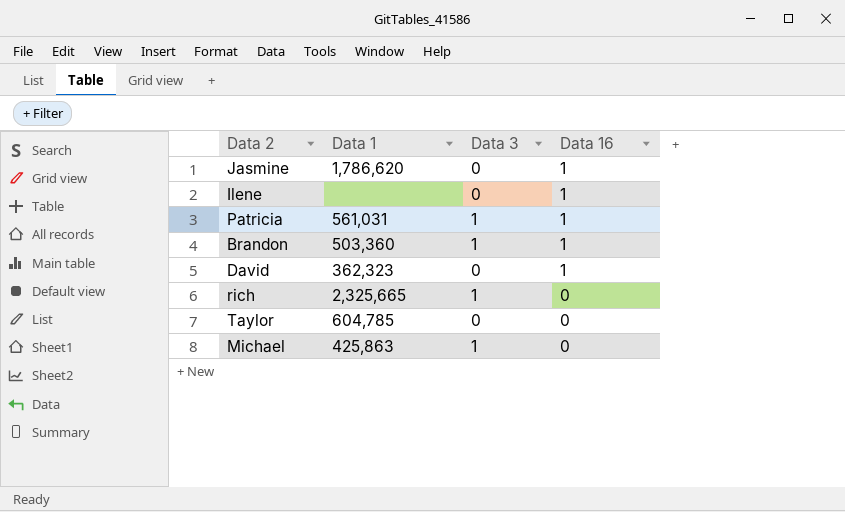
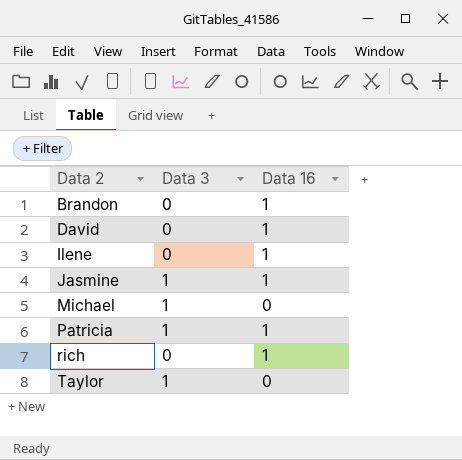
row order: Data 16 descending -> Data 2 ascending
column Data 1 | position: 2 -> none
Brandon | Data 3: 1 -> 0
Jasmine | Data 3: 0 -> 1
rich | Data 3: 1 -> 0
rich | Data 16: 0 -> 1
Taylor | Data 3: 0 -> 1

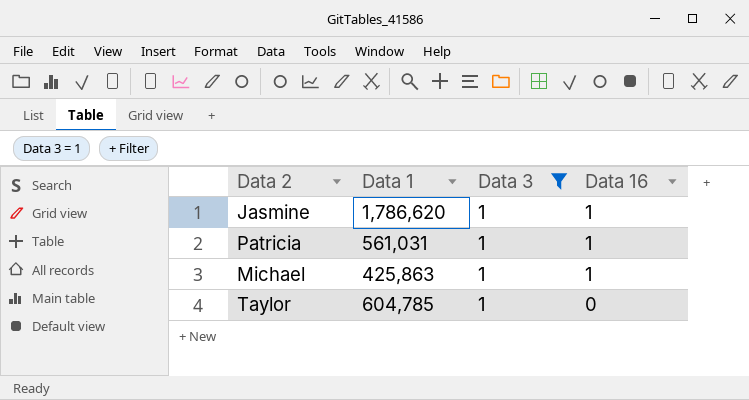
filter: none -> Data 3 = 1
row order: Data 2 ascending -> Data 16 descending
column Data 1 | position: none -> 2
Michael | Data 16: 0 -> 1

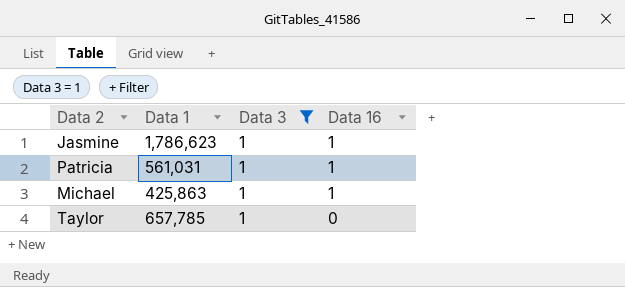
Jasmine | Data 1: 1,786,620 -> 1,786,623
Taylor | Data 1: 604,785 -> 657,785

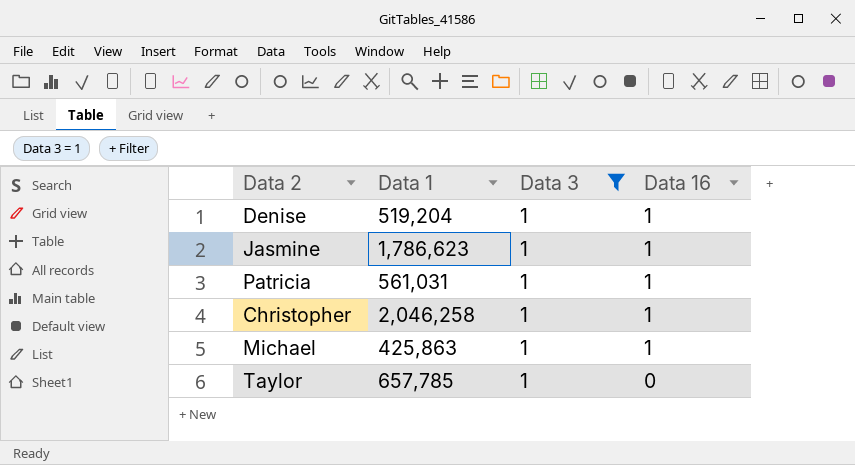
row Denise: none -> 519,204 | 1 | 1
row Christopher: none -> 2,046,258 | 1 | 1

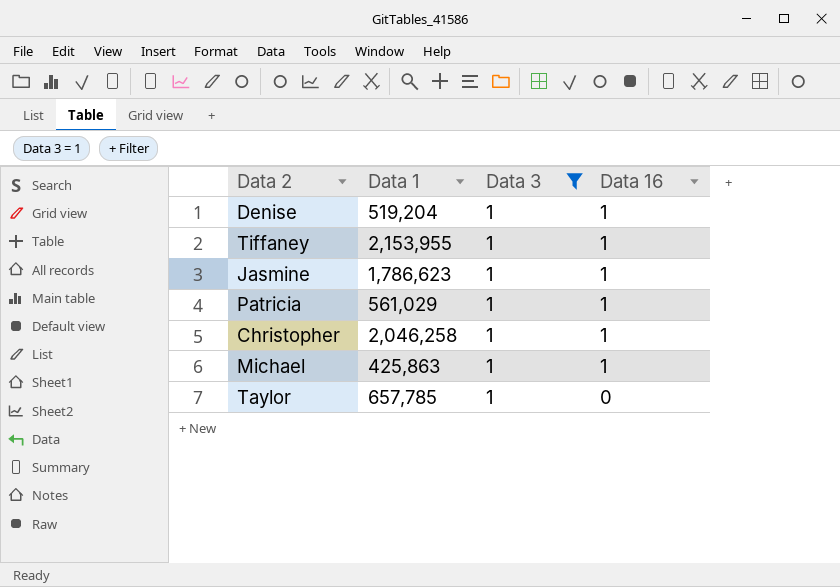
row Tiffaney: none -> 2,153,955 | 1 | 1
Patricia | Data 1: 561,031 -> 561,029

